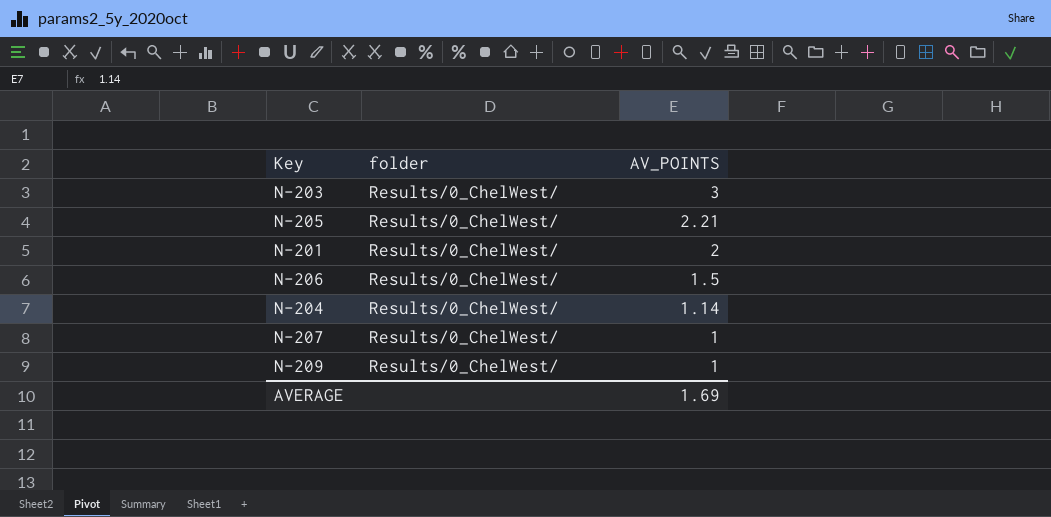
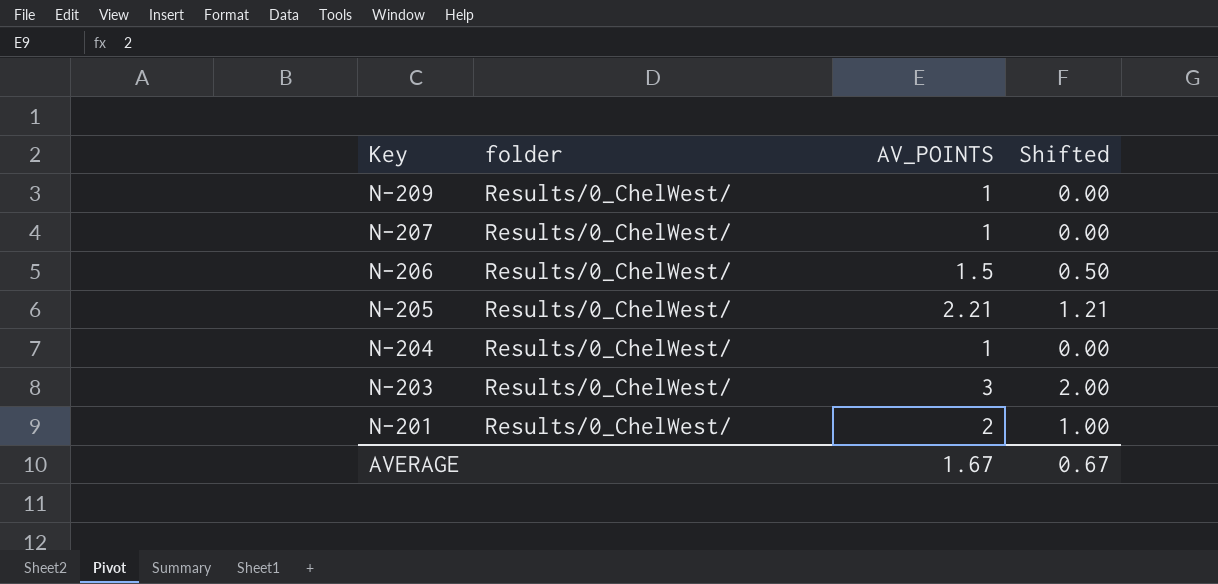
row order: AV_POINTS descending -> Key descending
column Shifted | formula: none -> [AV_POINTS] - 1
N-204 | AV_POINTS: 1.14 -> 1
AVERAGE | AV_POINTS: 1.69 -> 1.67

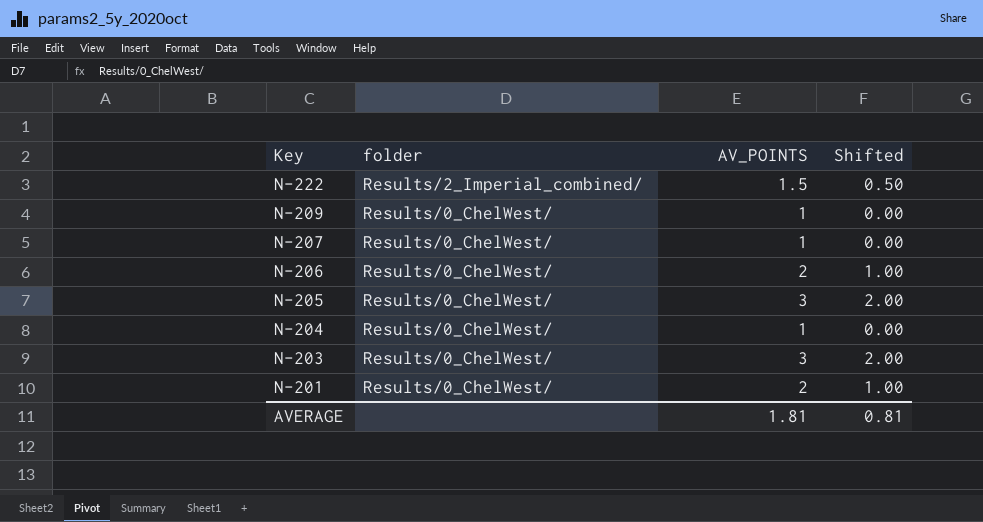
row N-222: none -> Results/2_Imperial_combined/ | 1.5 | 0.50
N-206 | AV_POINTS: 1.5 -> 2
N-206 | Shifted: 0.50 -> 1.00
N-205 | AV_POINTS: 2.21 -> 3
N-205 | Shifted: 1.21 -> 2.00
AVERAGE | AV_POINTS: 1.67 -> 1.81
AVERAGE | Shifted: 0.67 -> 0.81

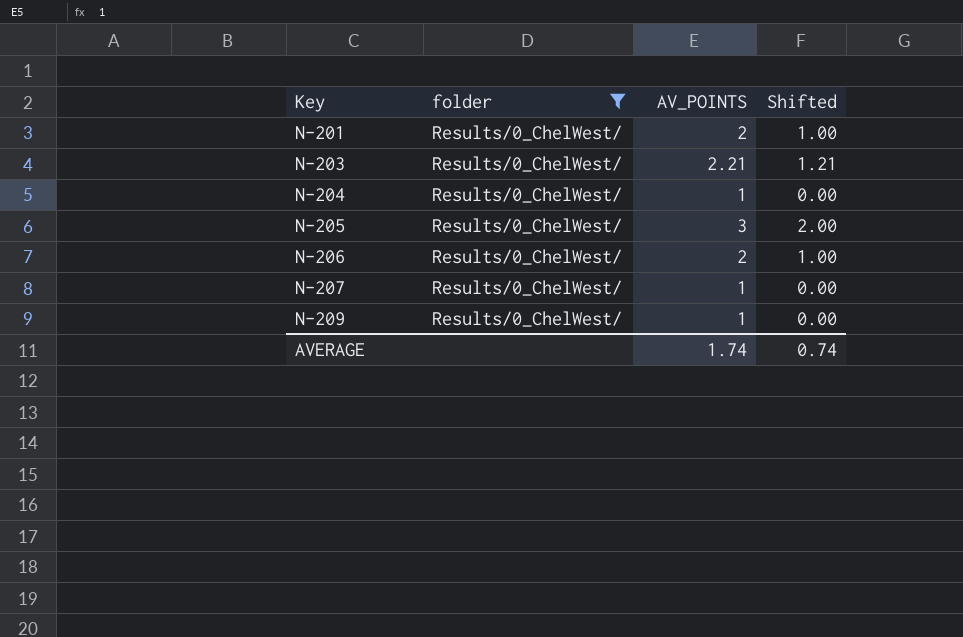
filter: none -> folder = Results/0_ChelWest/
row order: Key descending -> Key ascending
N-203 | AV_POINTS: 3 -> 2.21
N-203 | Shifted: 2.00 -> 1.21
AVERAGE | AV_POINTS: 1.81 -> 1.74
AVERAGE | Shifted: 0.81 -> 0.74

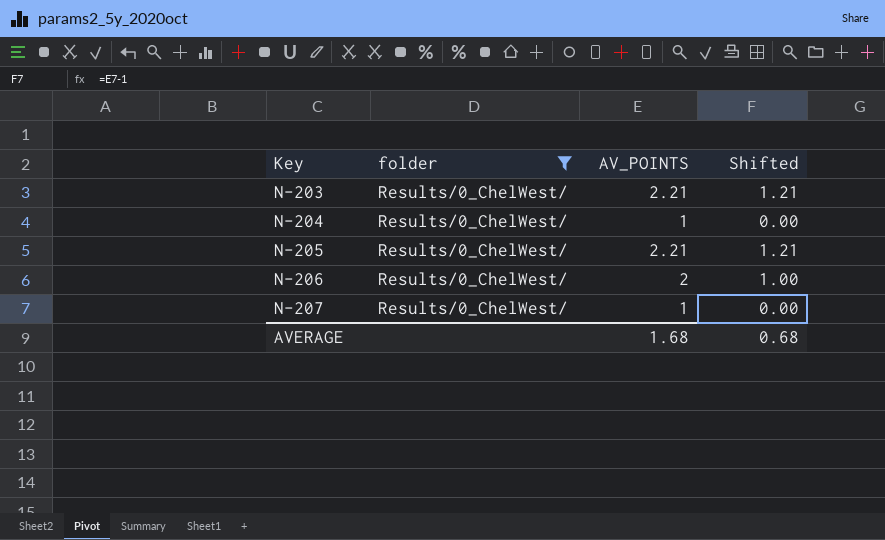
row N-201: Results/0_ChelWest/ | 2 | 1.00 -> none
row N-209: Results/0_ChelWest/ | 1 | 0.00 -> none
N-205 | AV_POINTS: 3 -> 2.21
N-205 | Shifted: 2.00 -> 1.21
AVERAGE | AV_POINTS: 1.74 -> 1.68
AVERAGE | Shifted: 0.74 -> 0.68

